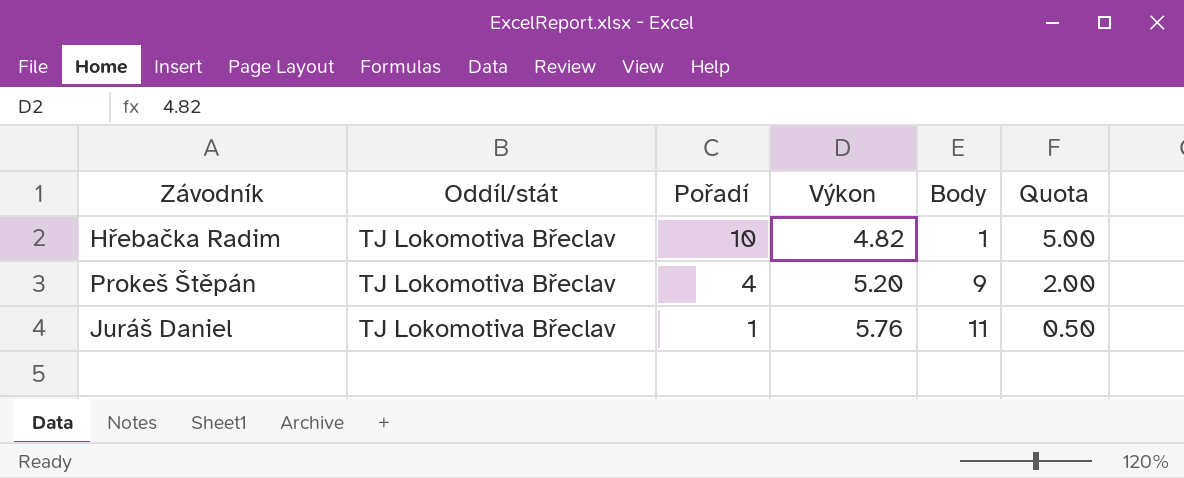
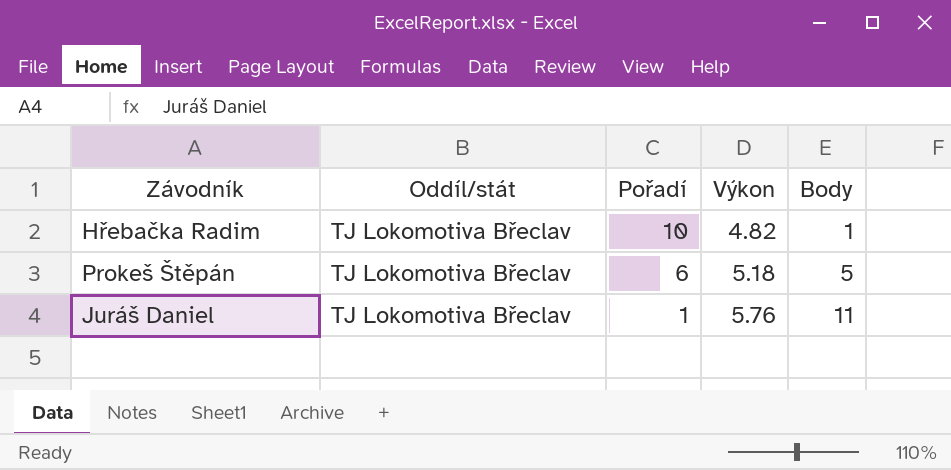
column Quota | formula: [Pořadí] * 0.5 -> none
Prokeš Štěpán | Pořadí: 4 -> 6
Prokeš Štěpán | Výkon: 5.20 -> 5.18
Prokeš Štěpán | Body: 9 -> 5

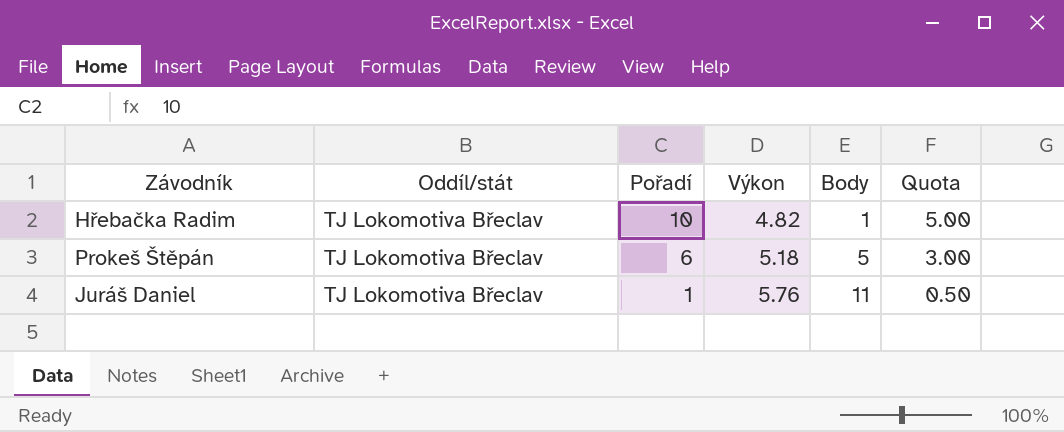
column Quota | formula: none -> [Pořadí] * 0.5

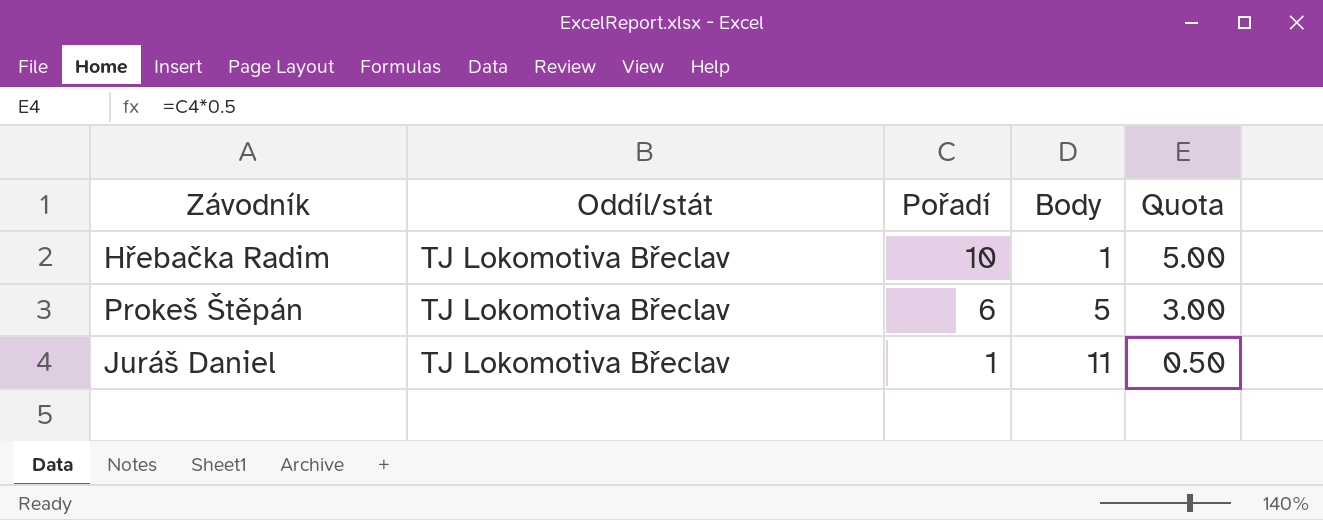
column Výkon | position: 4 -> none

